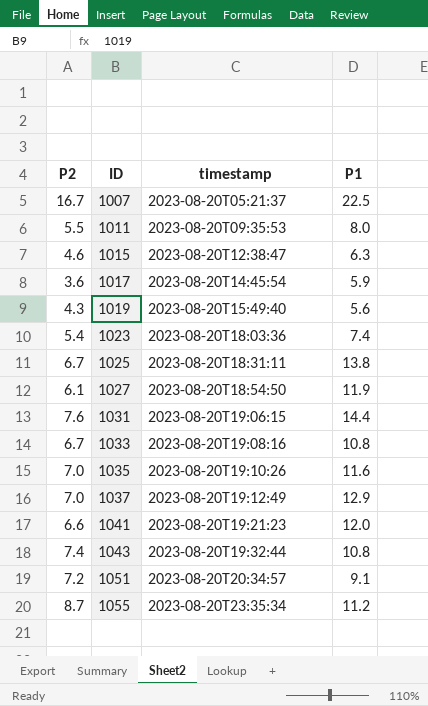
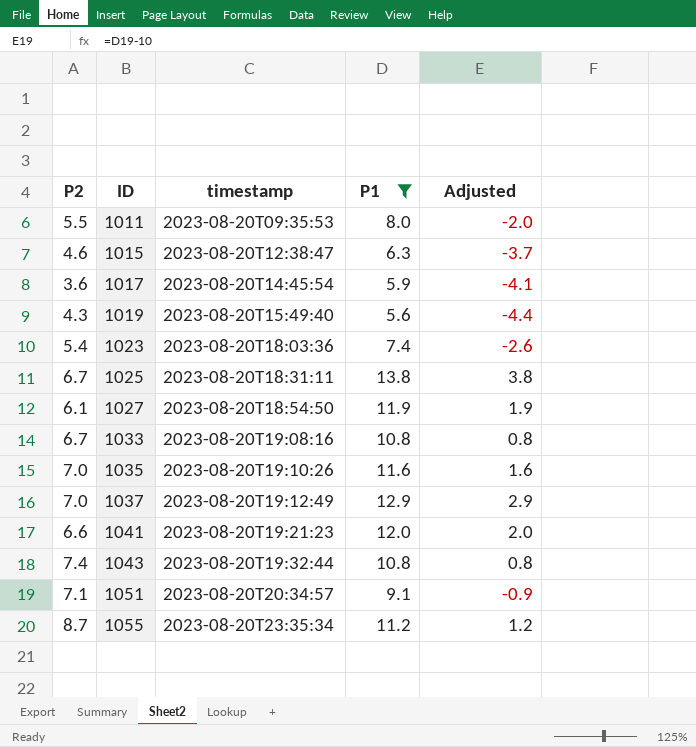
filter: none -> P1 <= 13.8
column Adjusted | formula: none -> [P1] - 10
1051 | P2: 7.2 -> 7.1

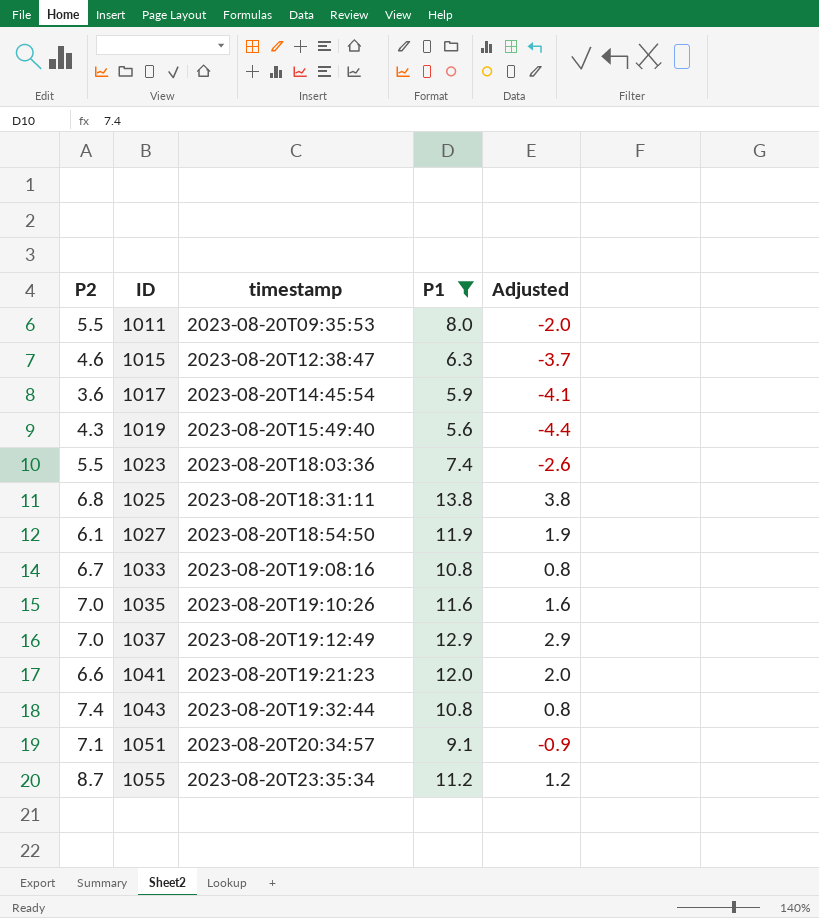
1023 | P2: 5.4 -> 5.5
1025 | P2: 6.7 -> 6.8

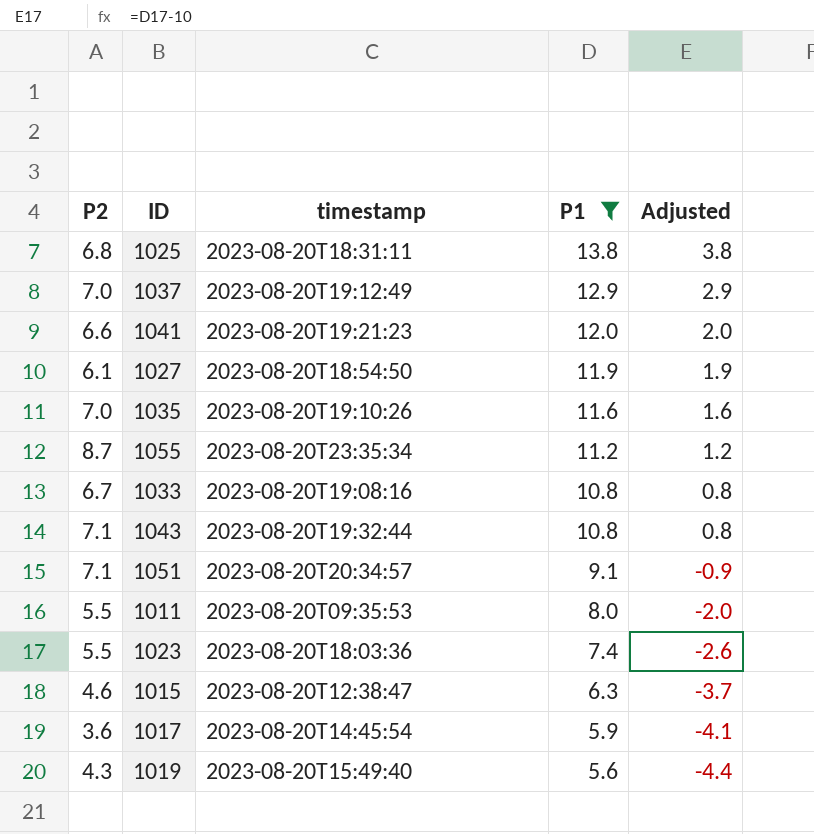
row order: ID ascending -> P1 descending
1043 | P2: 7.4 -> 7.1

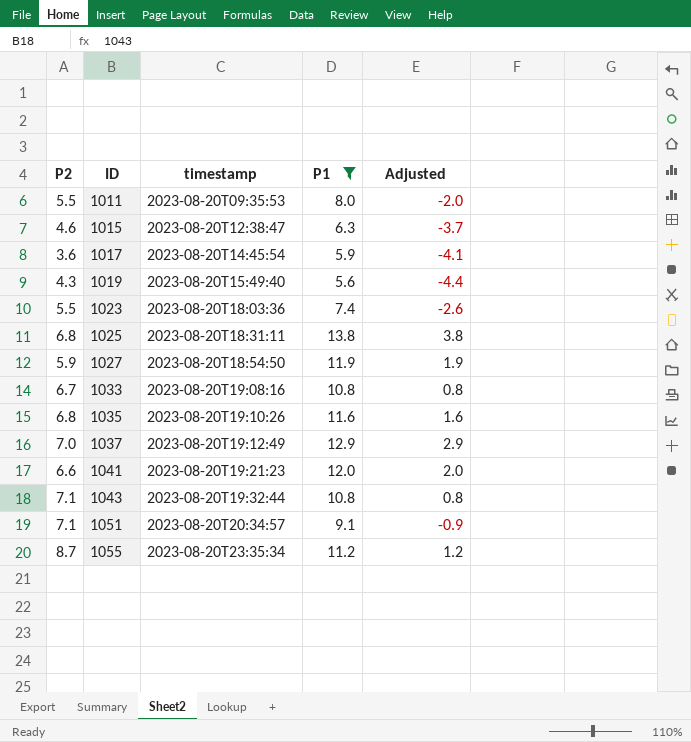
row order: P1 descending -> ID ascending
1027 | P2: 6.1 -> 5.9
1035 | P2: 7.0 -> 6.8

